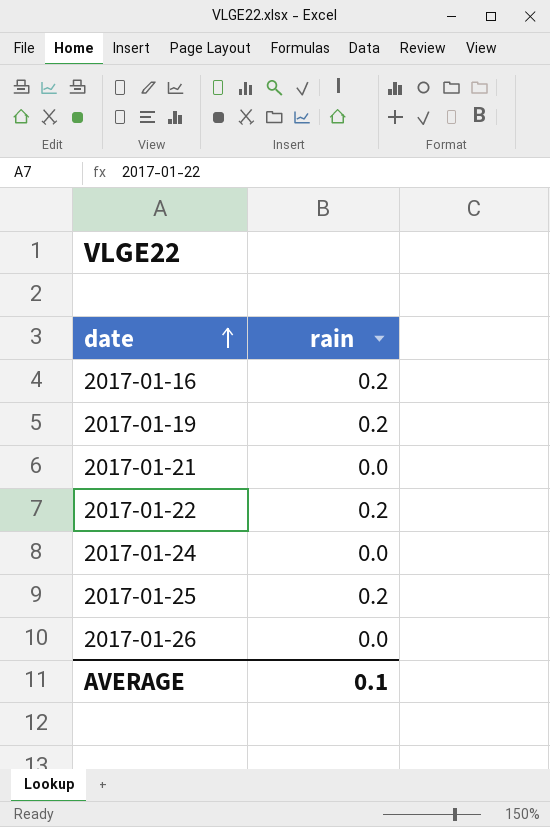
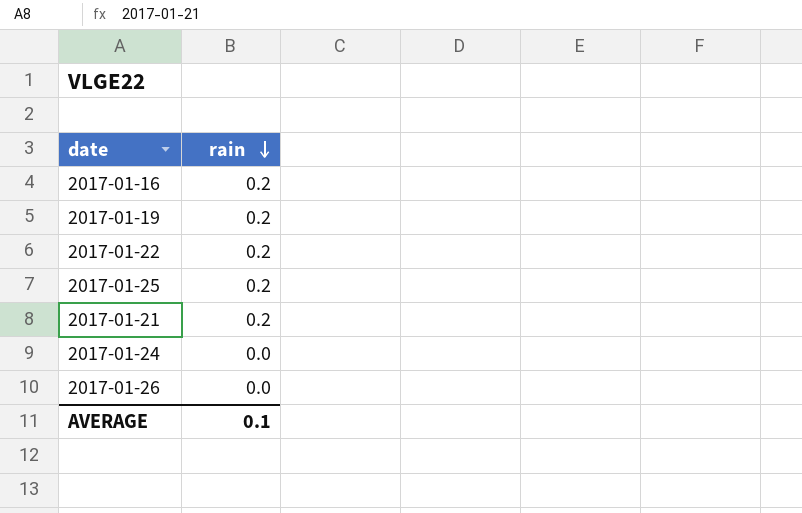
row order: date ascending -> rain descending
2017-01-21 | rain: 0.0 -> 0.2

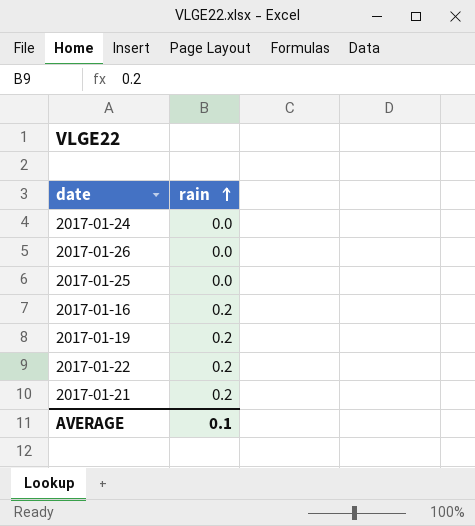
row order: rain descending -> rain ascending
2017-01-25 | rain: 0.2 -> 0.0

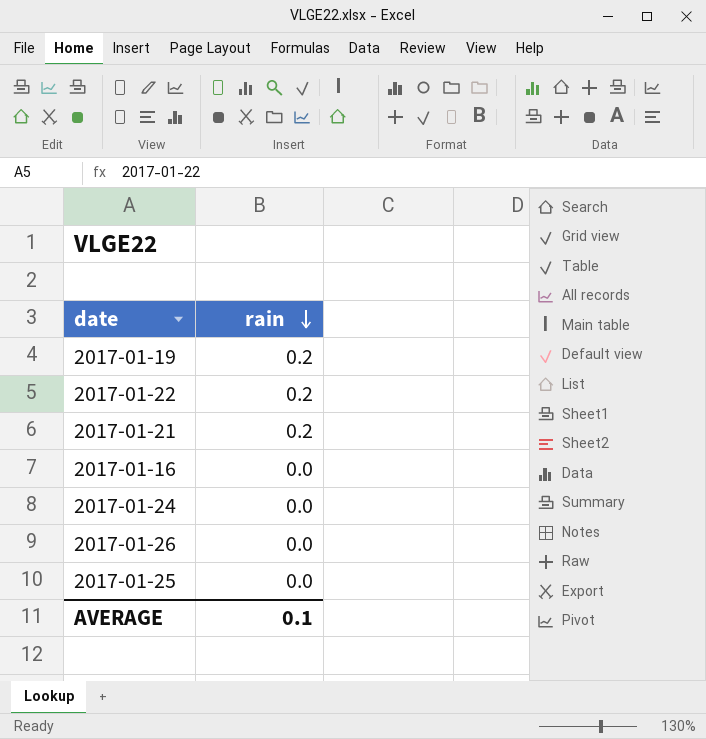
row order: rain ascending -> rain descending
2017-01-16 | rain: 0.2 -> 0.0

